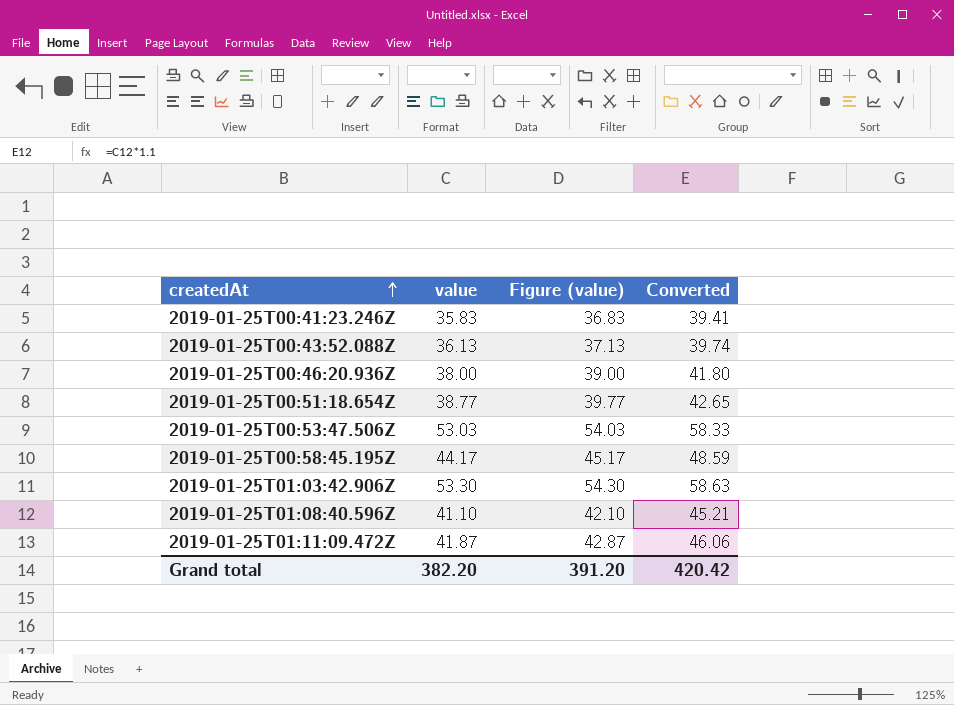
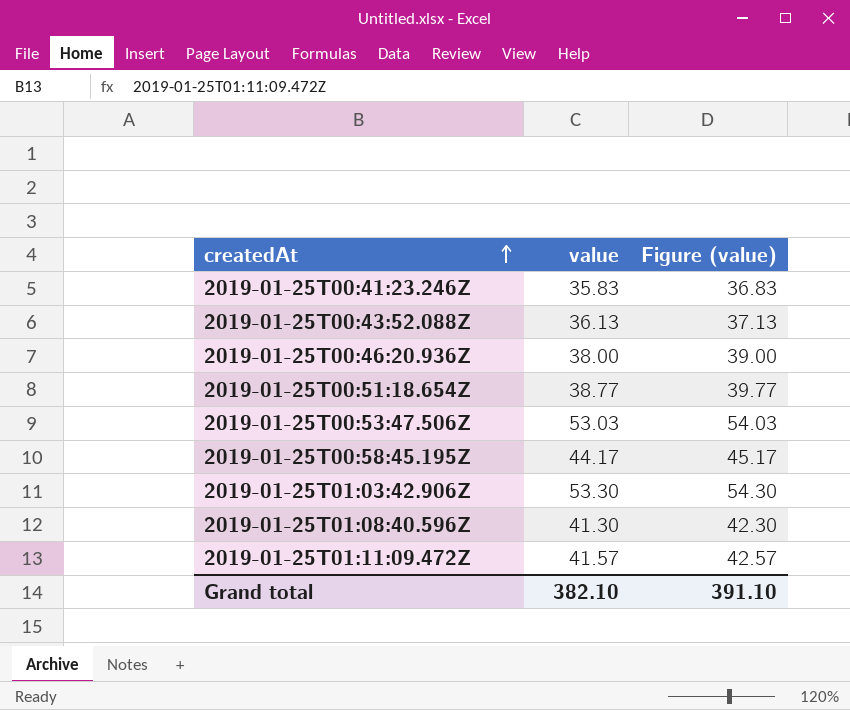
column Converted | formula: [value] * 1.1 -> none
2019-01-25T01:08:40.596Z | value: 41.10 -> 41.30
2019-01-25T01:08:40.596Z | Figure (value): 42.10 -> 42.30
2019-01-25T01:11:09.472Z | value: 41.87 -> 41.57
2019-01-25T01:11:09.472Z | Figure (value): 42.87 -> 42.57
Grand total | value: 382.20 -> 382.10
Grand total | Figure (value): 391.20 -> 391.10

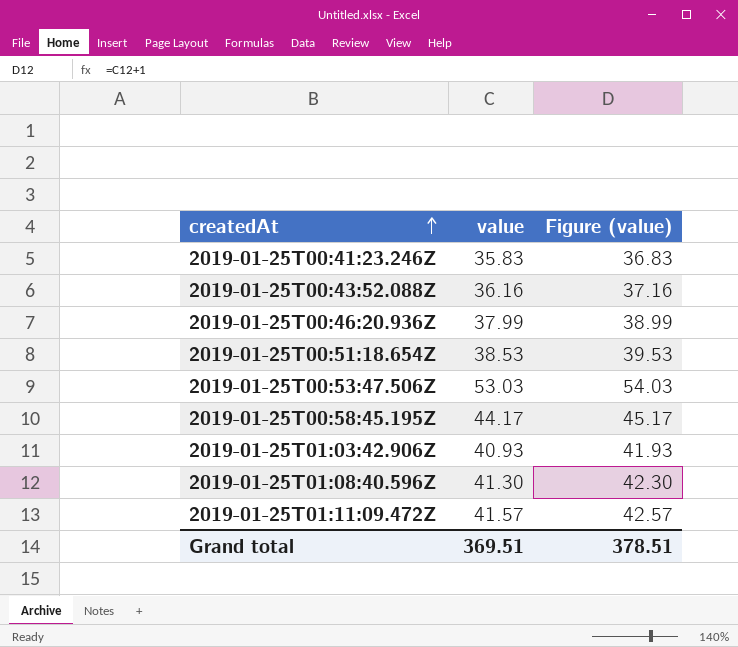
2019-01-25T00:43:52.088Z | value: 36.13 -> 36.16
2019-01-25T00:43:52.088Z | Figure (value): 37.13 -> 37.16
2019-01-25T00:46:20.936Z | value: 38.00 -> 37.99
2019-01-25T00:46:20.936Z | Figure (value): 39.00 -> 38.99
2019-01-25T00:51:18.654Z | value: 38.77 -> 38.53
2019-01-25T00:51:18.654Z | Figure (value): 39.77 -> 39.53
2019-01-25T01:03:42.906Z | value: 53.30 -> 40.93
2019-01-25T01:03:42.906Z | Figure (value): 54.30 -> 41.93
Grand total | value: 382.10 -> 369.51
Grand total | Figure (value): 391.10 -> 378.51

